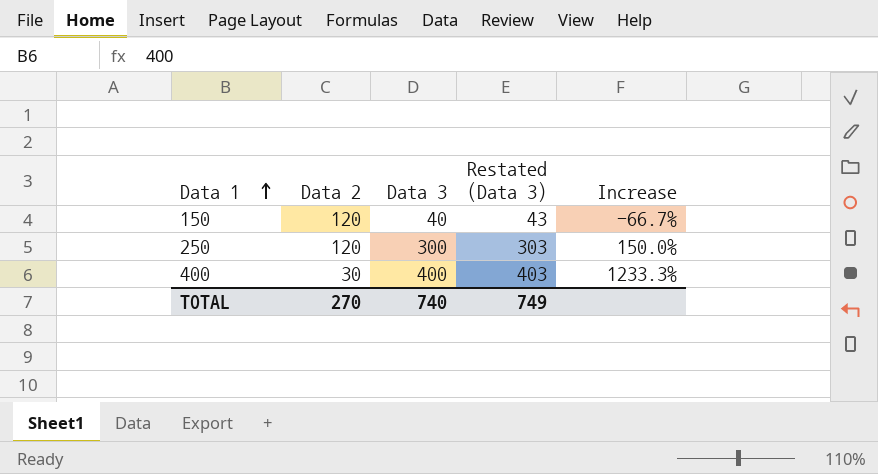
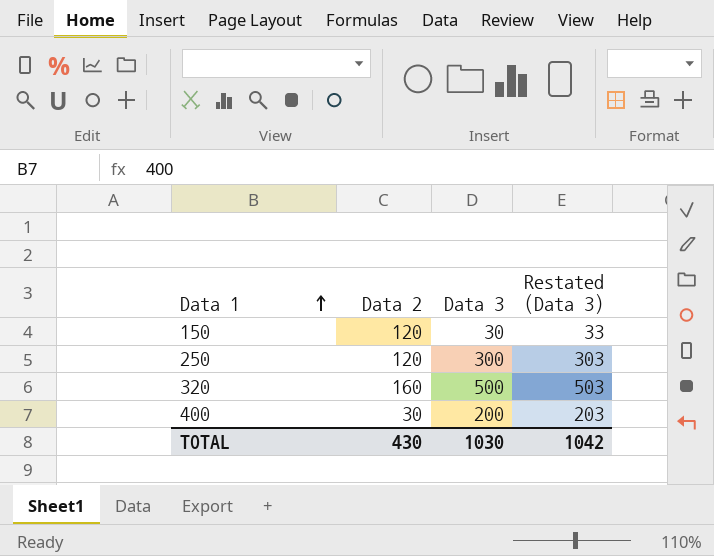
column Increase | formula: ([Data 3] - [Data 2]) / [Data 2] -> none
150 | Data 3: 40 -> 30
150 | Restated (Data 3): 43 -> 33
row 320: none -> 160 | 500 | 503
400 | Data 3: 400 -> 200
400 | Restated (Data 3): 403 -> 203
TOTAL | Data 2: 270 -> 430
TOTAL | Data 3: 740 -> 1030
TOTAL | Restated (Data 3): 749 -> 1042

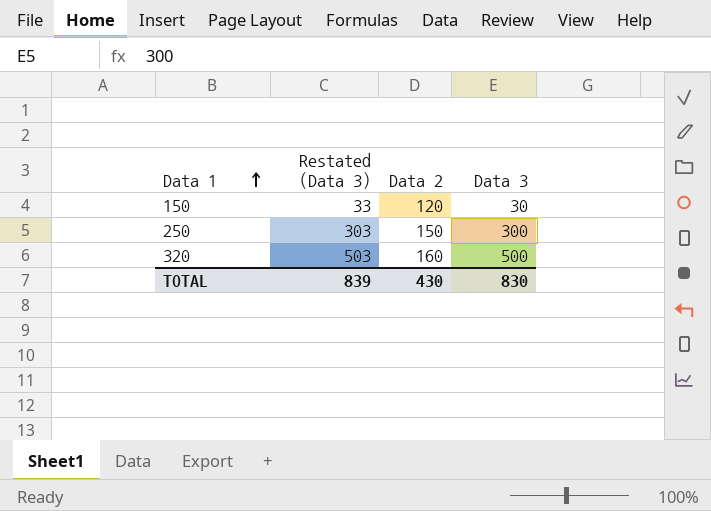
column Restated (Data 3) | position: 4 -> 2
row 400: 30 | 200 | 203 -> none
250 | Data 2: 120 -> 150
TOTAL | Restated (Data 3): 1042 -> 839
TOTAL | Data 3: 1030 -> 830

